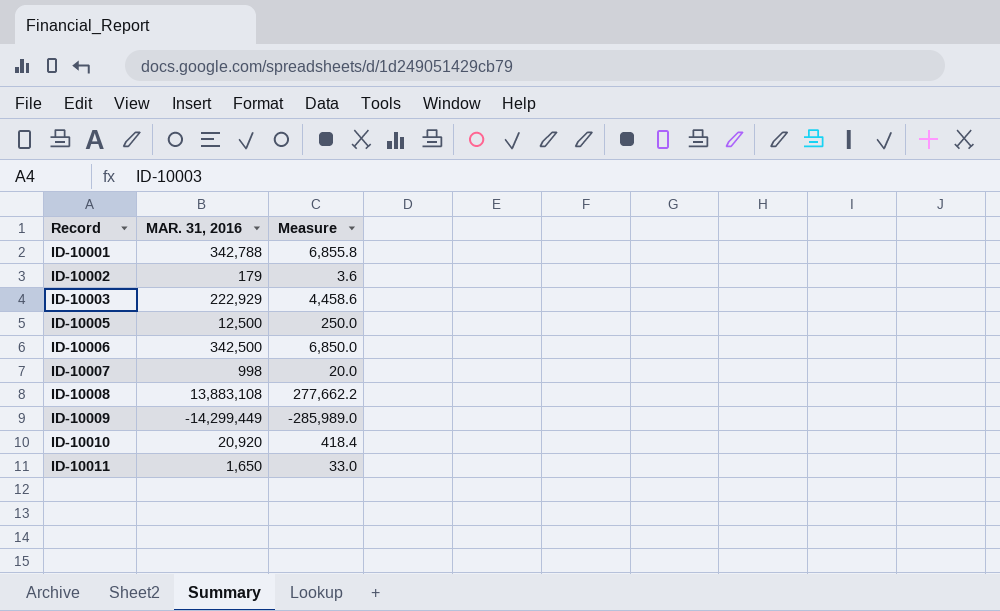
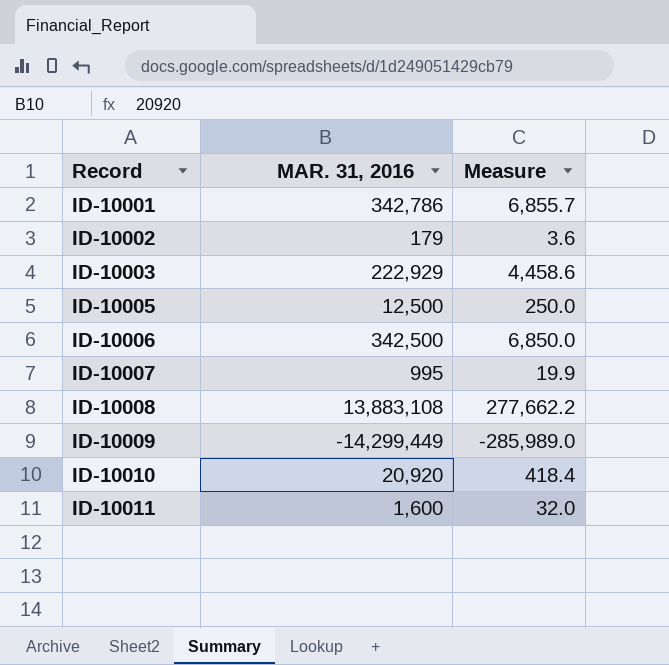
ID-10001 | MAR. 31, 2016: 342,788 -> 342,786
ID-10001 | Measure: 6,855.8 -> 6,855.7
ID-10007 | MAR. 31, 2016: 998 -> 995
ID-10007 | Measure: 20.0 -> 19.9
ID-10011 | MAR. 31, 2016: 1,650 -> 1,600
ID-10011 | Measure: 33.0 -> 32.0

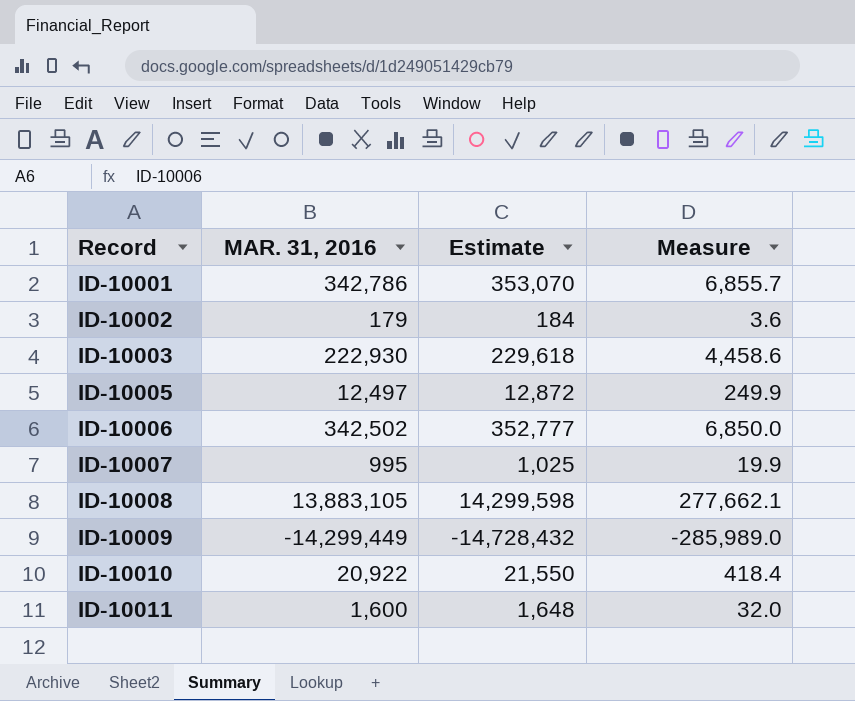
column Estimate | formula: none -> [MAR. 31, 2016] * 1.03
ID-10003 | MAR. 31, 2016: 222,929 -> 222,930
ID-10005 | MAR. 31, 2016: 12,500 -> 12,497
ID-10005 | Measure: 250.0 -> 249.9
ID-10006 | MAR. 31, 2016: 342,500 -> 342,502
ID-10008 | MAR. 31, 2016: 13,883,108 -> 13,883,105
ID-10008 | Measure: 277,662.2 -> 277,662.1
ID-10010 | MAR. 31, 2016: 20,920 -> 20,922

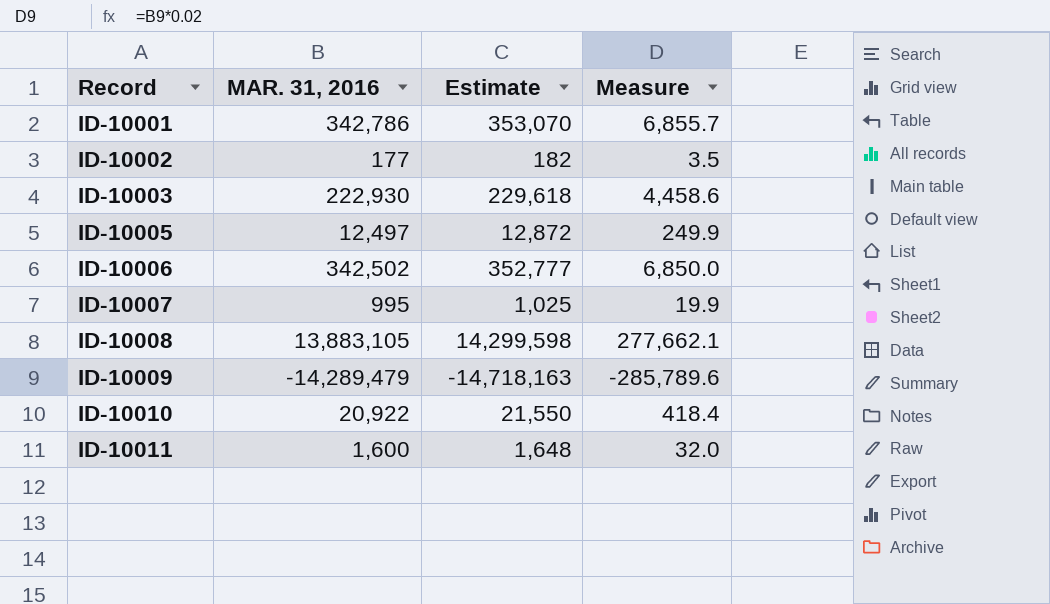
ID-10002 | MAR. 31, 2016: 179 -> 177
ID-10002 | Estimate: 184 -> 182
ID-10002 | Measure: 3.6 -> 3.5
ID-10009 | MAR. 31, 2016: -14,299,449 -> -14,289,479
ID-10009 | Estimate: -14,728,432 -> -14,718,163
ID-10009 | Measure: -285,989.0 -> -285,789.6

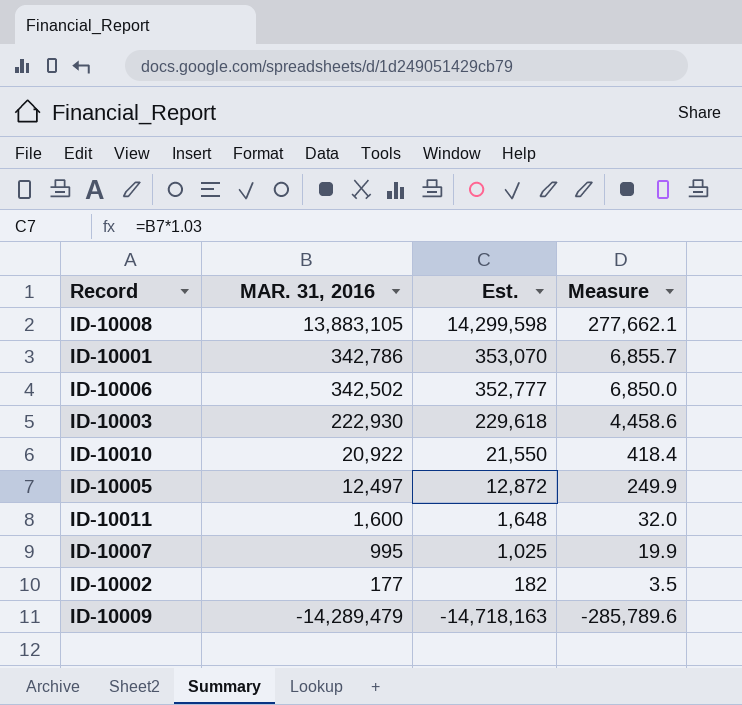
row order: Record ascending -> MAR. 31, 2016 descending
column name: Estimate -> Est.

